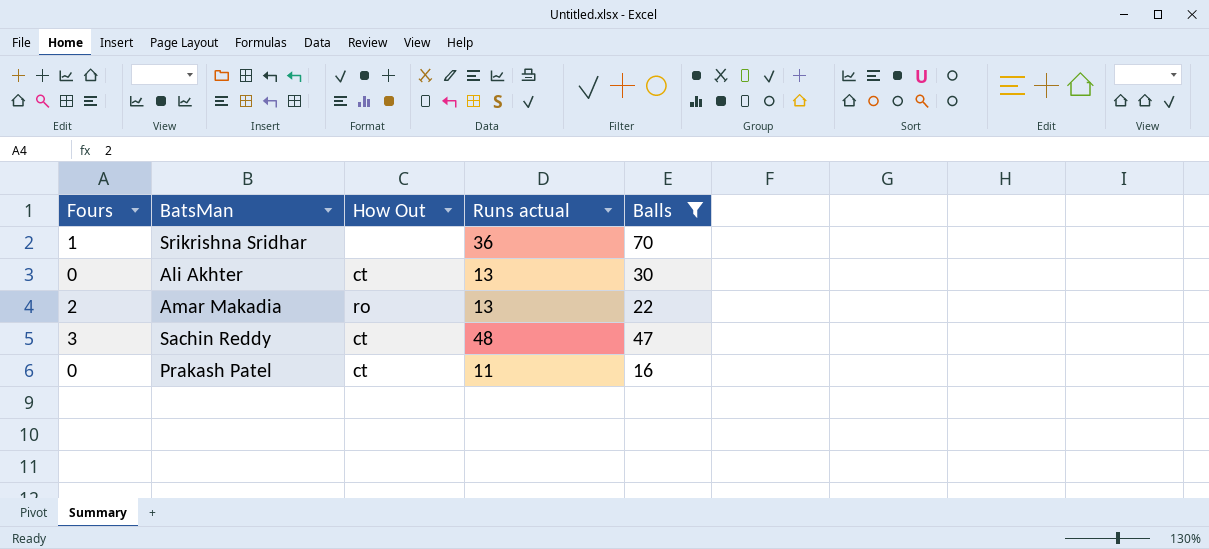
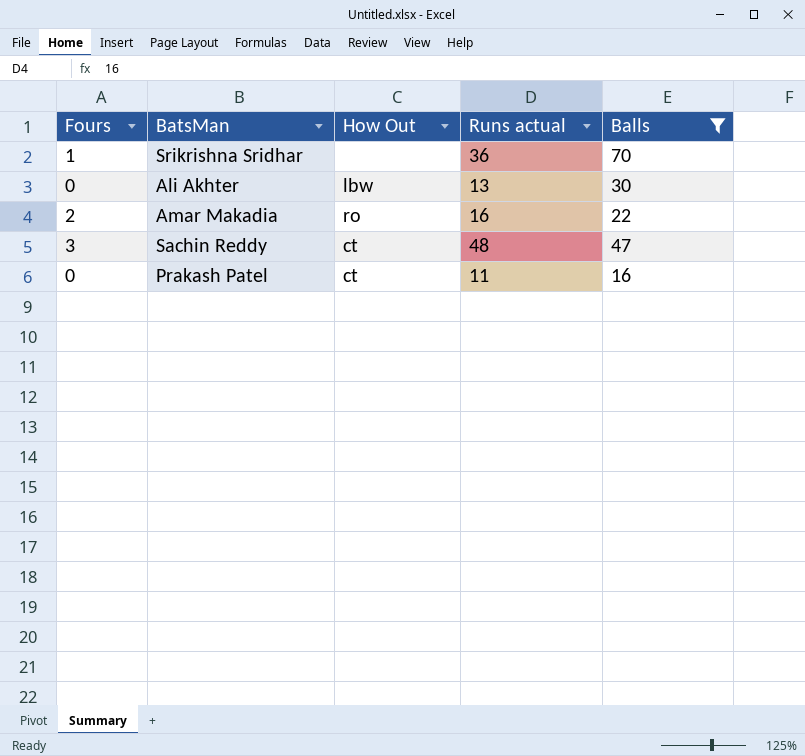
Ali Akhter | How Out: ct -> lbw
Amar Makadia | Runs actual: 13 -> 16

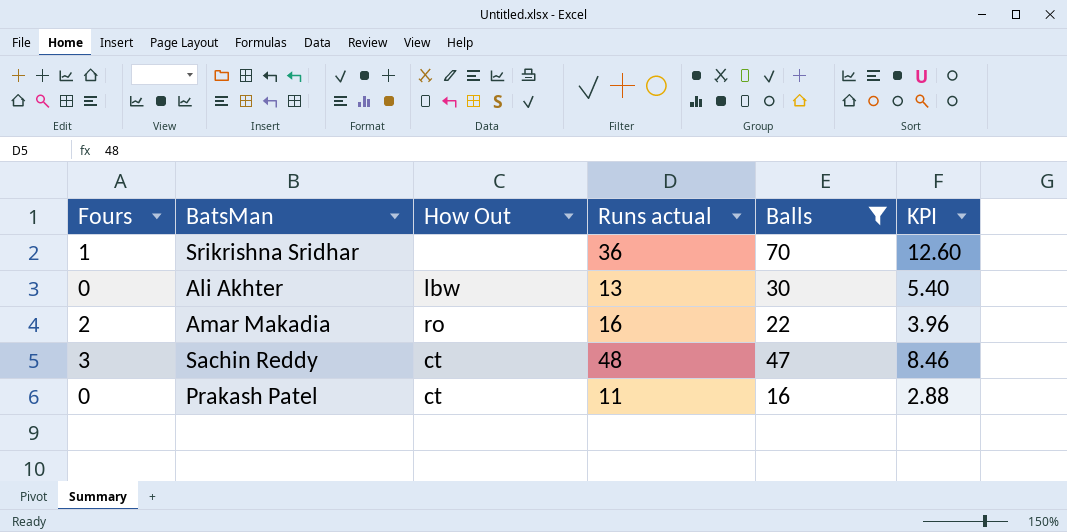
column KPI | formula: none -> [Balls] * 0.18

